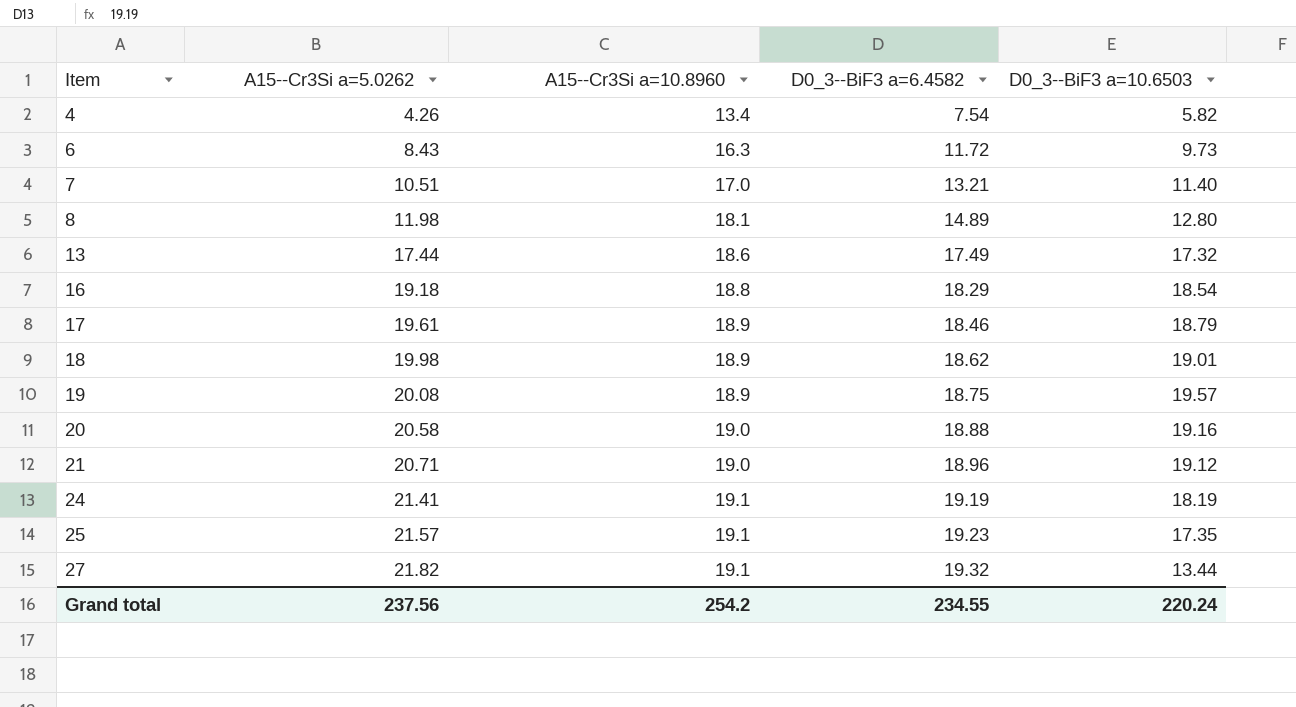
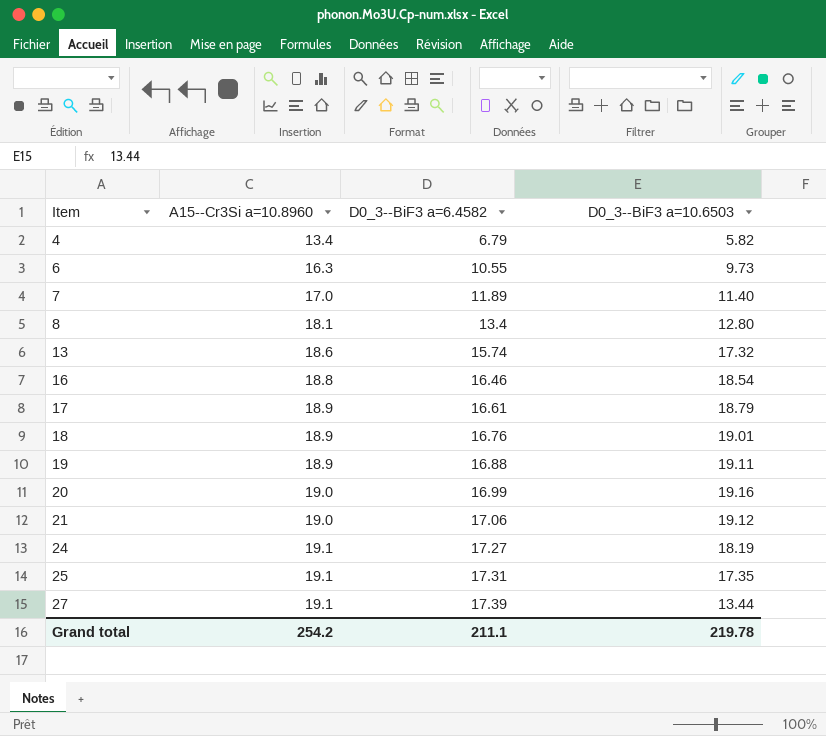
column A15--Cr3Si a=5.0262 | position: 2 -> none
4 | D0_3--BiF3 a=6.4582: 7.54 -> 6.79
6 | D0_3--BiF3 a=6.4582: 11.72 -> 10.55
7 | D0_3--BiF3 a=6.4582: 13.21 -> 11.89
8 | D0_3--BiF3 a=6.4582: 14.89 -> 13.4
13 | D0_3--BiF3 a=6.4582: 17.49 -> 15.74
16 | D0_3--BiF3 a=6.4582: 18.29 -> 16.46
17 | D0_3--BiF3 a=6.4582: 18.46 -> 16.61
18 | D0_3--BiF3 a=6.4582: 18.62 -> 16.76
19 | D0_3--BiF3 a=6.4582: 18.75 -> 16.88
19 | D0_3--BiF3 a=10.6503: 19.57 -> 19.11
20 | D0_3--BiF3 a=6.4582: 18.88 -> 16.99
21 | D0_3--BiF3 a=6.4582: 18.96 -> 17.06
24 | D0_3--BiF3 a=6.4582: 19.19 -> 17.27
25 | D0_3--BiF3 a=6.4582: 19.23 -> 17.31
27 | D0_3--BiF3 a=6.4582: 19.32 -> 17.39
Grand total | D0_3--BiF3 a=6.4582: 234.55 -> 211.1
Grand total | D0_3--BiF3 a=10.6503: 220.24 -> 219.78

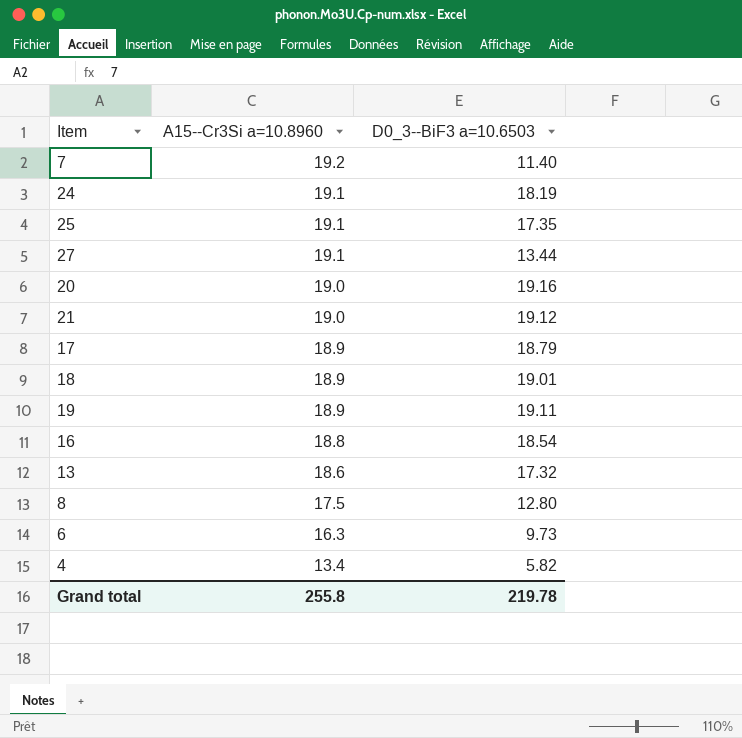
row order: Item ascending -> A15--Cr3Si a=10.8960 descending
column D0_3--BiF3 a=6.4582 | position: 3 -> none
7 | A15--Cr3Si a=10.8960: 17.0 -> 19.2
8 | A15--Cr3Si a=10.8960: 18.1 -> 17.5
Grand total | A15--Cr3Si a=10.8960: 254.2 -> 255.8

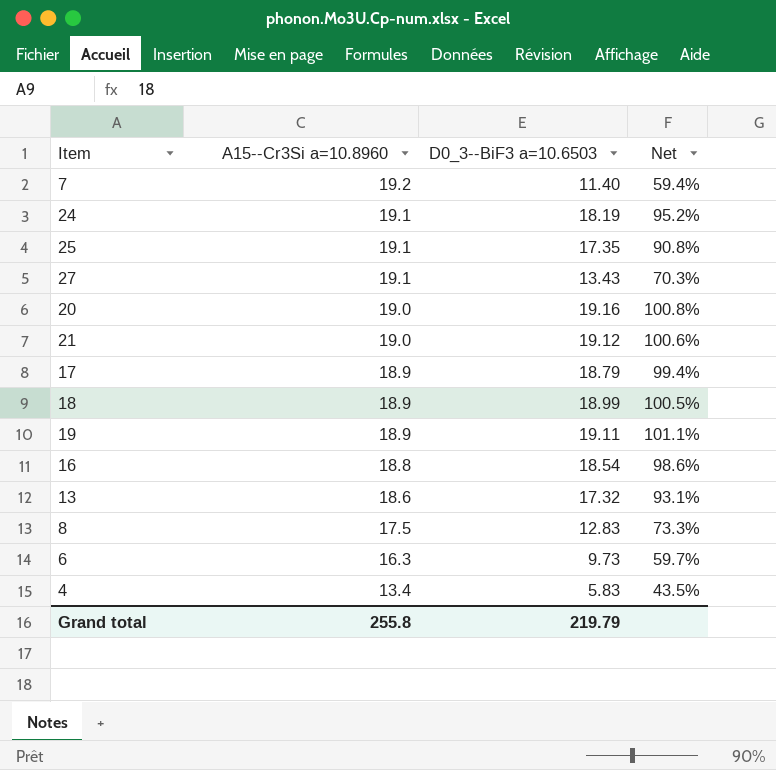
column Net | formula: none -> [D0_3--BiF3 a=10.6503] / [A15--Cr3Si a=10.8960]
27 | D0_3--BiF3 a=10.6503: 13.44 -> 13.43
18 | D0_3--BiF3 a=10.6503: 19.01 -> 18.99
8 | D0_3--BiF3 a=10.6503: 12.80 -> 12.83
4 | D0_3--BiF3 a=10.6503: 5.82 -> 5.83
Grand total | D0_3--BiF3 a=10.6503: 219.78 -> 219.79

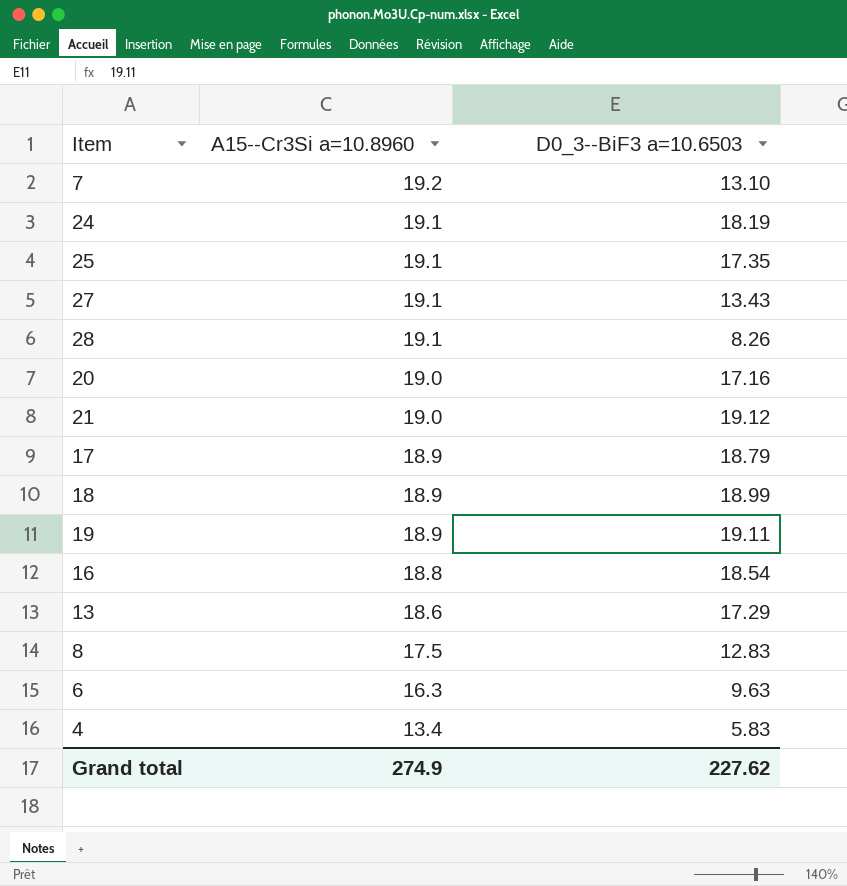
column Net | formula: [D0_3--BiF3 a=10.6503] / [A15--Cr3Si a=10.8960] -> none
7 | D0_3--BiF3 a=10.6503: 11.40 -> 13.10
row 28: none -> 19.1 | 8.26
20 | D0_3--BiF3 a=10.6503: 19.16 -> 17.16
13 | D0_3--BiF3 a=10.6503: 17.32 -> 17.29
6 | D0_3--BiF3 a=10.6503: 9.73 -> 9.63
Grand total | A15--Cr3Si a=10.8960: 255.8 -> 274.9
Grand total | D0_3--BiF3 a=10.6503: 219.79 -> 227.62

